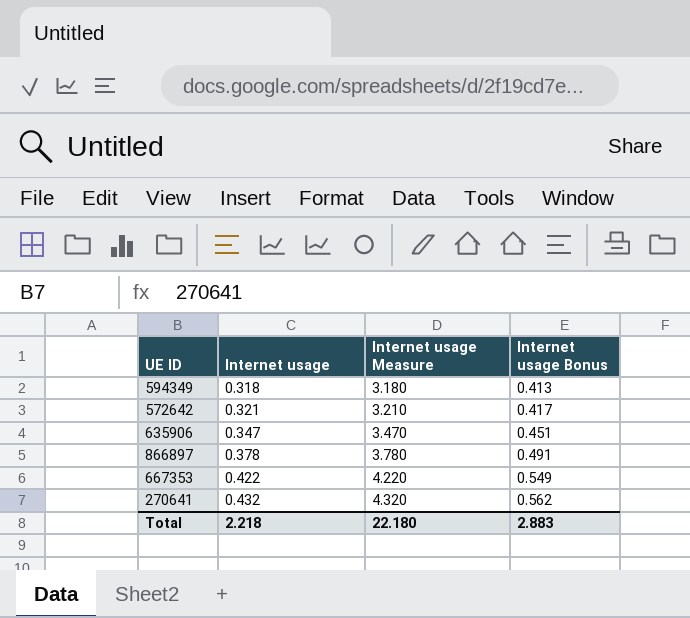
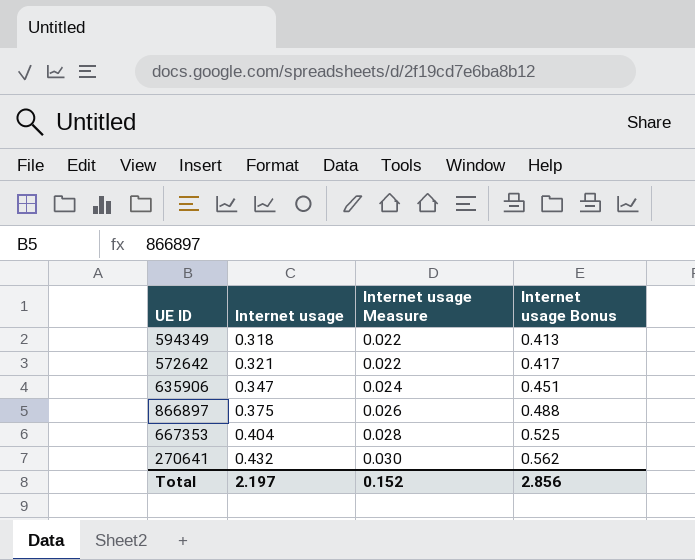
column Internet usage Measure | formula: [Internet usage] * 10 -> [Internet usage] * 0.07
866897 | Internet usage: 0.378 -> 0.375
866897 | Internet usage Bonus: 0.491 -> 0.488
667353 | Internet usage: 0.422 -> 0.404
667353 | Internet usage Bonus: 0.549 -> 0.525
Total | Internet usage: 2.218 -> 2.197
Total | Internet usage Measure: 22.180 -> 0.152
Total | Internet usage Bonus: 2.883 -> 2.856

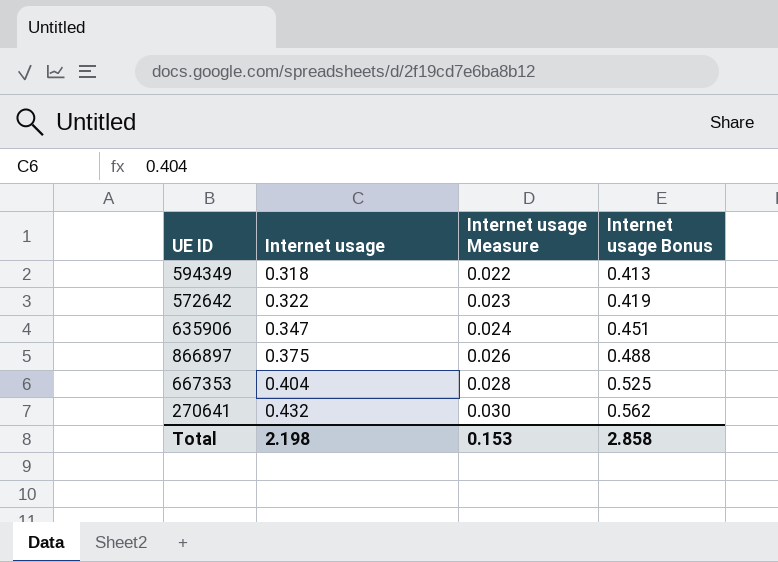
572642 | Internet usage: 0.321 -> 0.322
572642 | Internet usage Measure: 0.022 -> 0.023
572642 | Internet usage Bonus: 0.417 -> 0.419
Total | Internet usage: 2.197 -> 2.198
Total | Internet usage Measure: 0.152 -> 0.153
Total | Internet usage Bonus: 2.856 -> 2.858

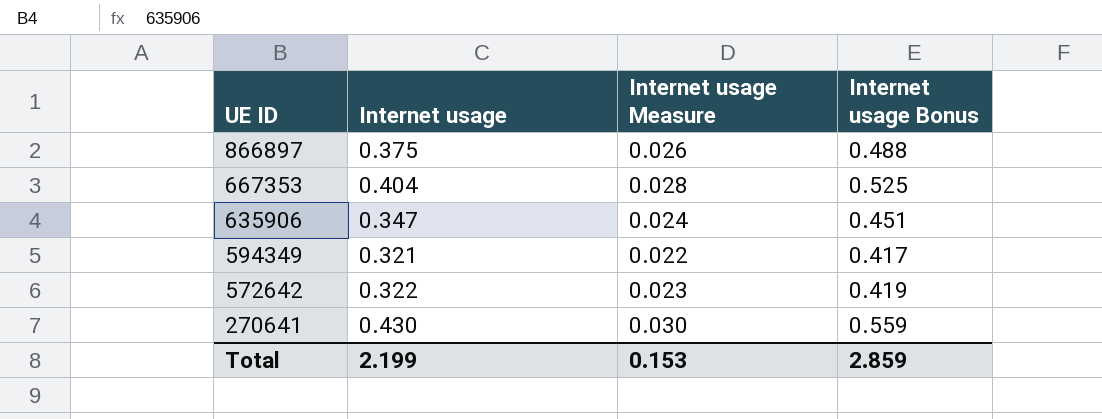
row order: Internet usage ascending -> UE ID descending
594349 | Internet usage: 0.318 -> 0.321
594349 | Internet usage Bonus: 0.413 -> 0.417
270641 | Internet usage: 0.432 -> 0.430
270641 | Internet usage Bonus: 0.562 -> 0.559
Total | Internet usage: 2.198 -> 2.199
Total | Internet usage Bonus: 2.858 -> 2.859

